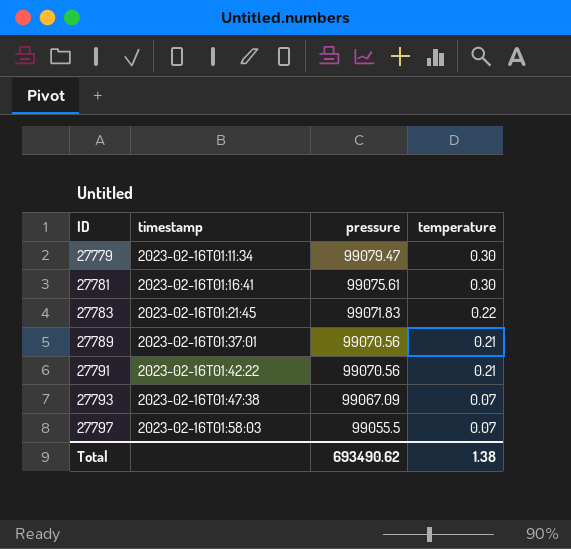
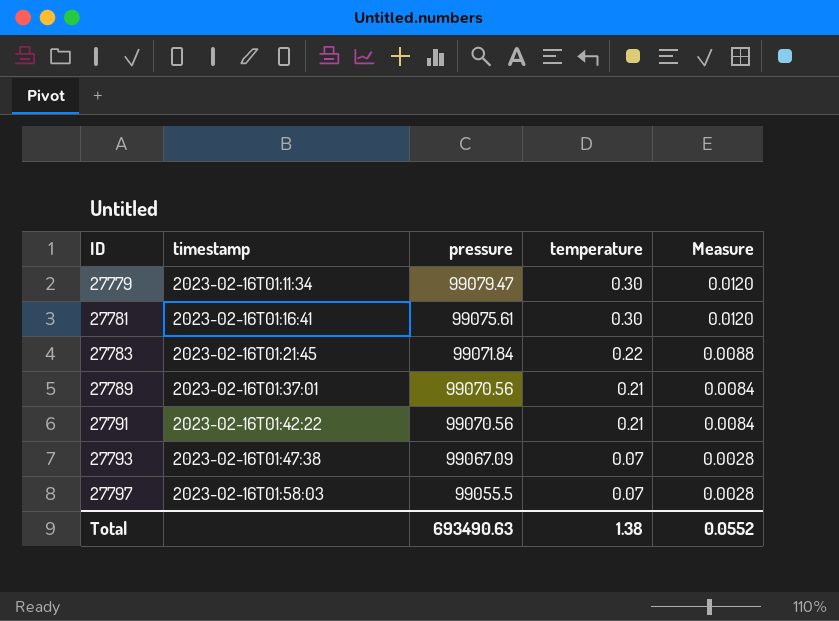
column Measure | formula: none -> [temperature] * 0.04
27783 | pressure: 99071.83 -> 99071.84
Total | pressure: 693490.62 -> 693490.63

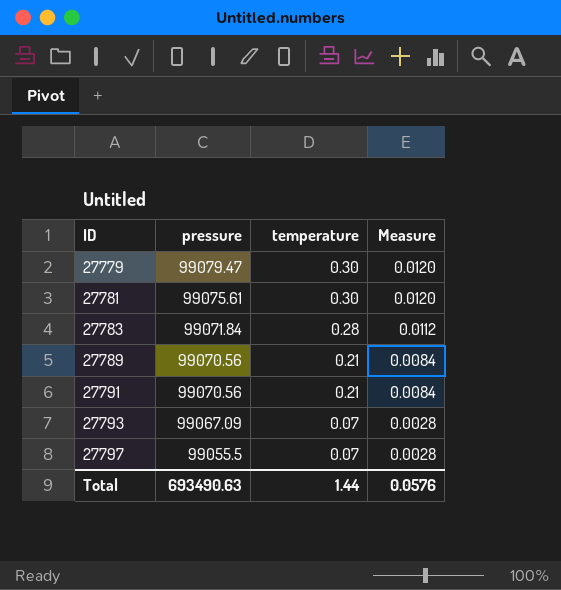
column timestamp | position: 2 -> none
27783 | temperature: 0.22 -> 0.28
27783 | Measure: 0.0088 -> 0.0112
Total | temperature: 1.38 -> 1.44
Total | Measure: 0.0552 -> 0.0576

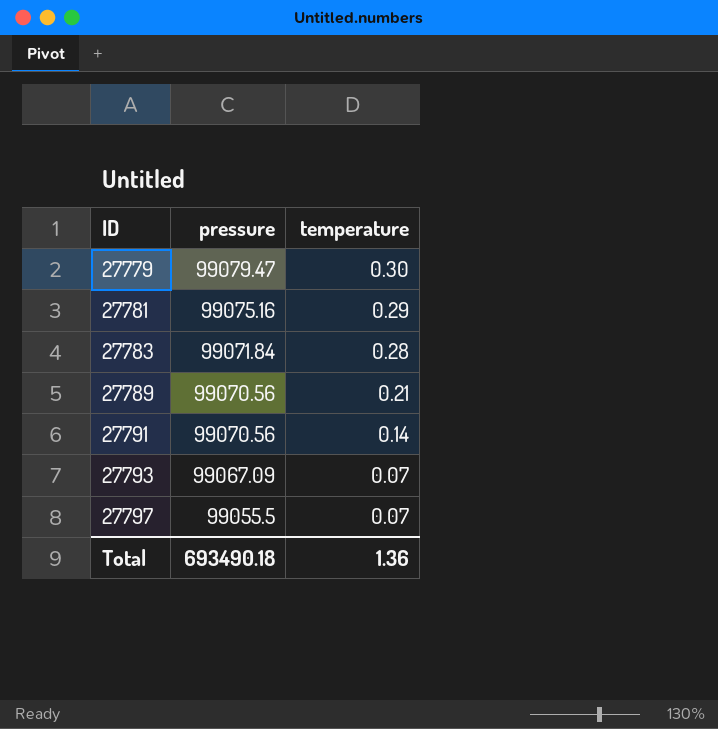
column Measure | formula: [temperature] * 0.04 -> none
27781 | pressure: 99075.61 -> 99075.16
27781 | temperature: 0.30 -> 0.29
27791 | temperature: 0.21 -> 0.14
Total | pressure: 693490.63 -> 693490.18
Total | temperature: 1.44 -> 1.36

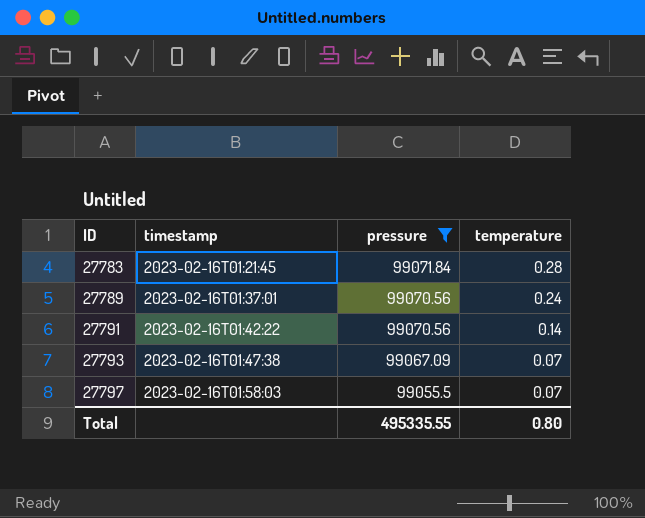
filter: none -> pressure <= 99071.84
column timestamp | position: none -> 2
27789 | temperature: 0.21 -> 0.24
Total | pressure: 693490.18 -> 495335.55
Total | temperature: 1.36 -> 0.80

